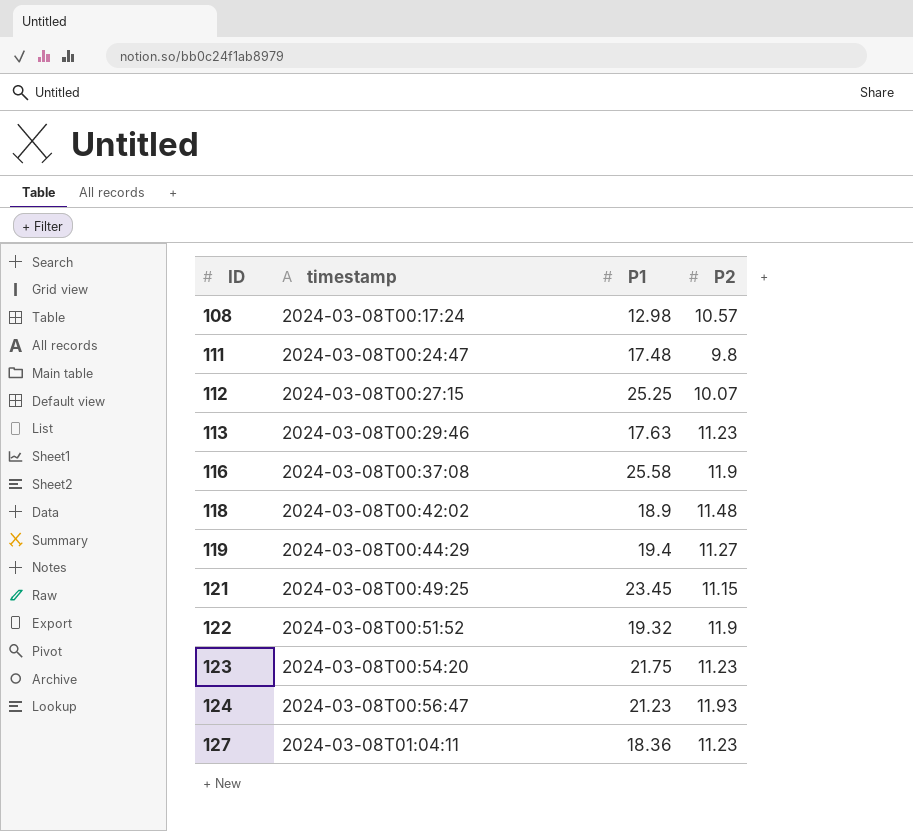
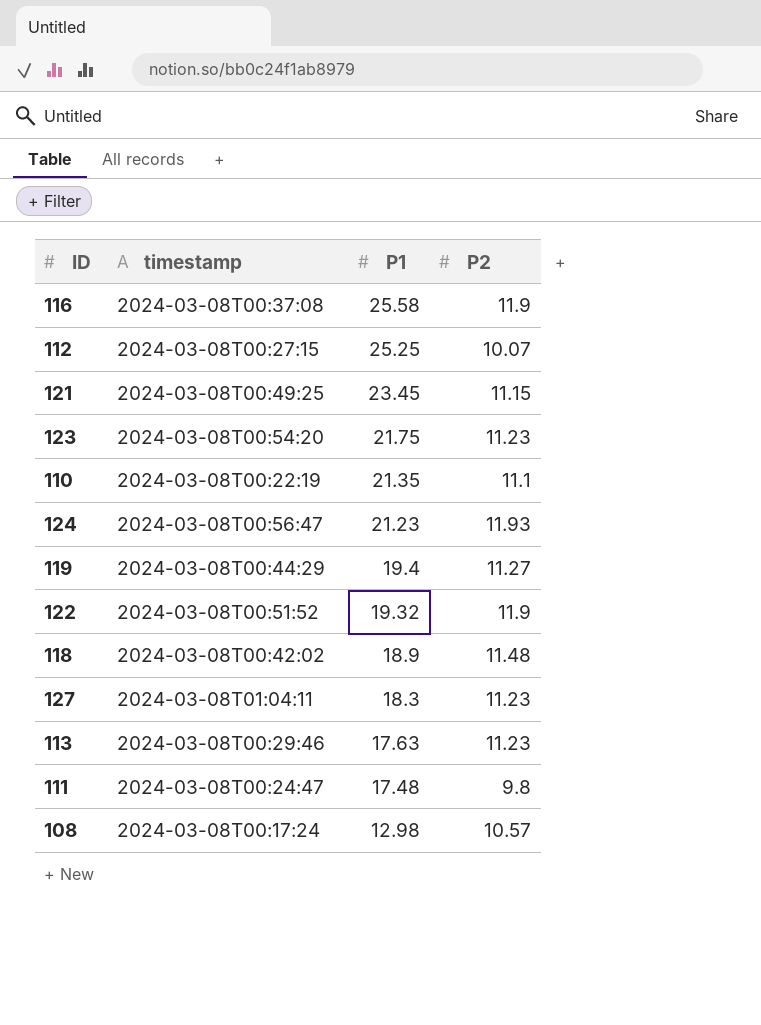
row order: ID ascending -> P1 descending
row 110: none -> 2024-03-08T00:22:19 | 21.35 | 11.1
127 | P1: 18.36 -> 18.3

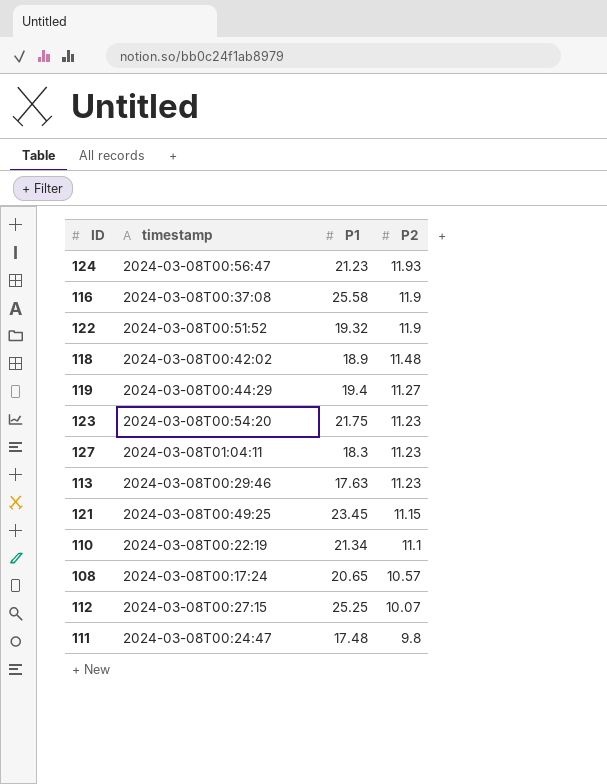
row order: P1 descending -> P2 descending
110 | P1: 21.35 -> 21.34
108 | P1: 12.98 -> 20.65

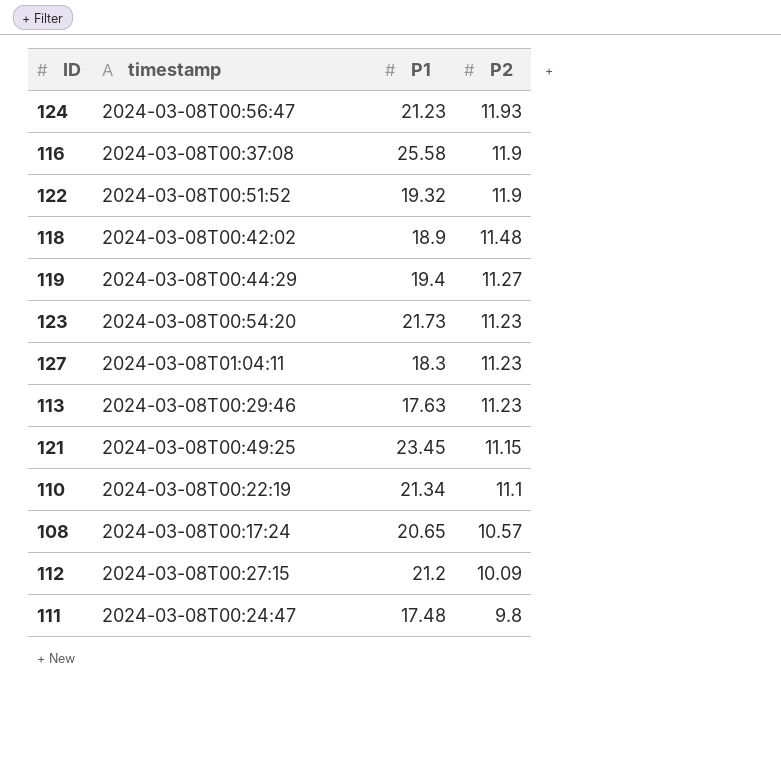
123 | P1: 21.75 -> 21.73
112 | P1: 25.25 -> 21.2
112 | P2: 10.07 -> 10.09

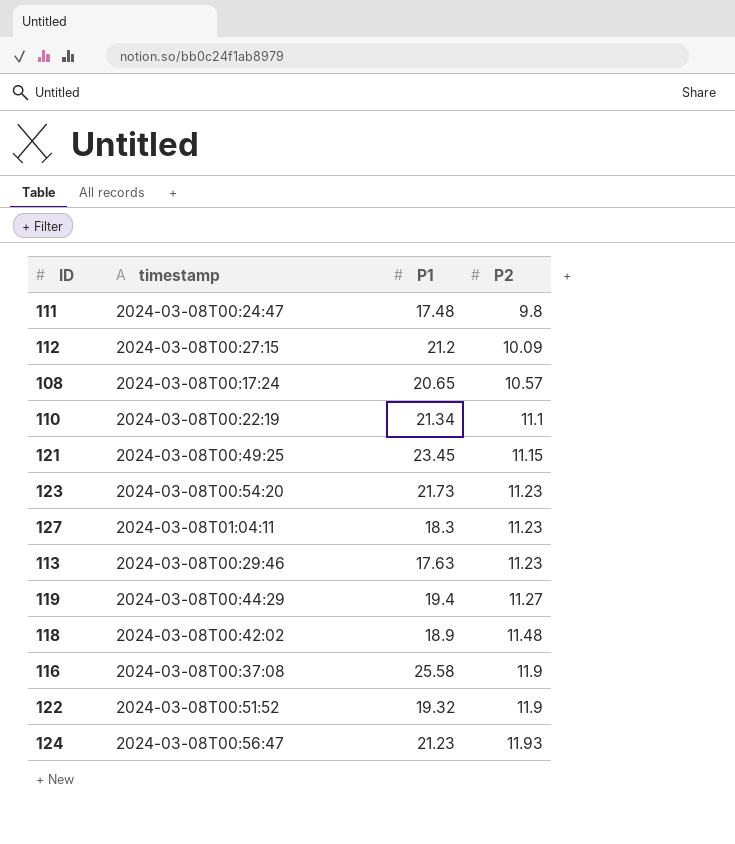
row order: P2 descending -> P2 ascending

